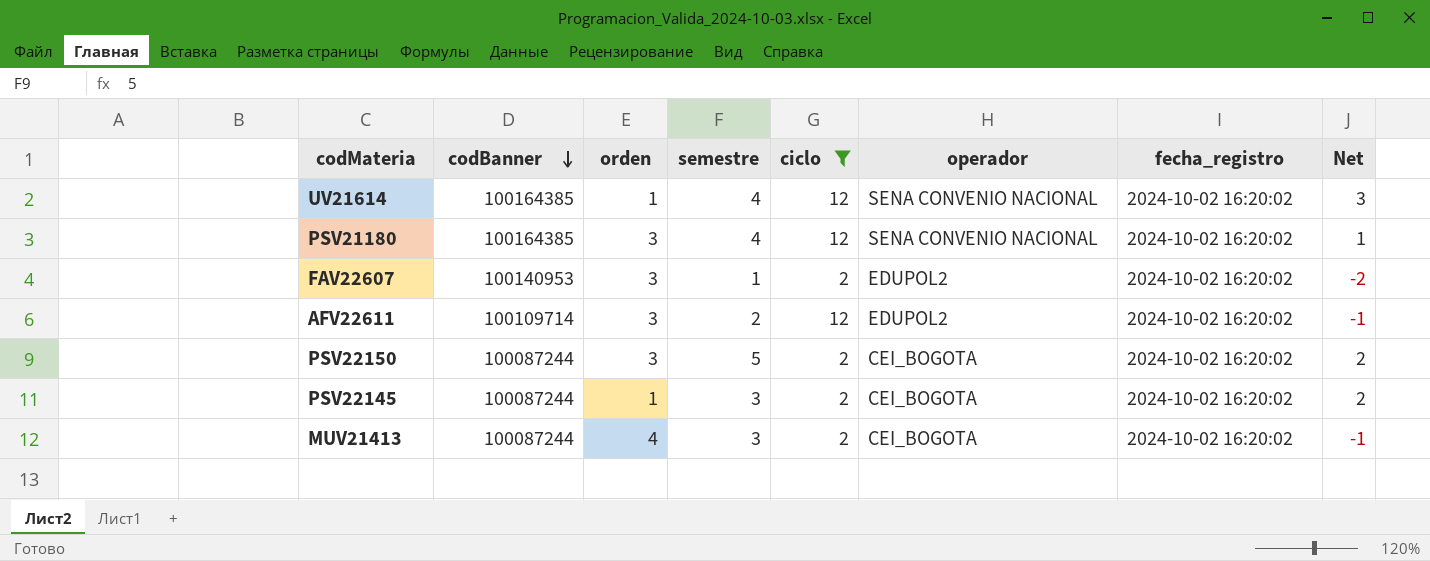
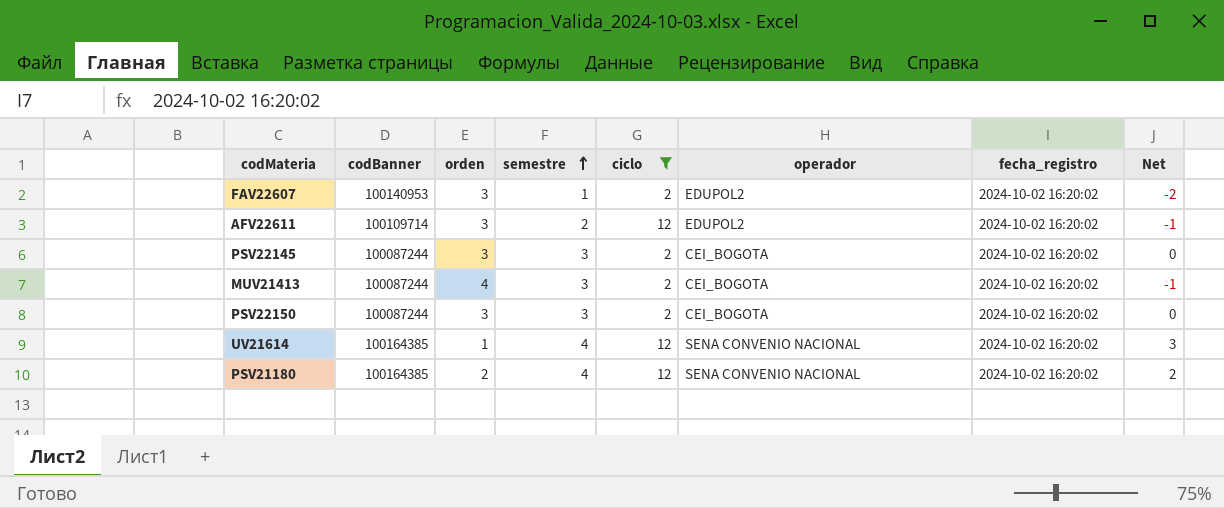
row order: codBanner descending -> semestre ascending
PSV22145 | orden: 1 -> 3
PSV22145 | Net: 2 -> 0
PSV22150 | semestre: 5 -> 3
PSV22150 | Net: 2 -> 0
PSV21180 | orden: 3 -> 2
PSV21180 | Net: 1 -> 2

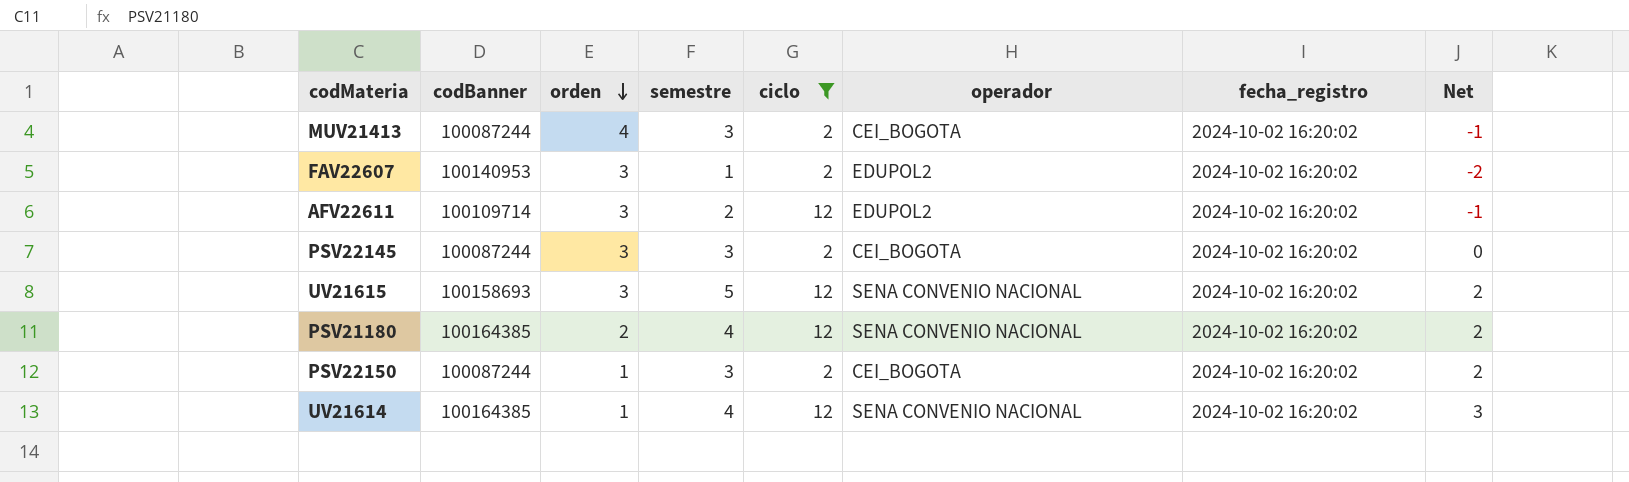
row order: semestre ascending -> orden descending
row UV21615: none -> 100158693 | 3 | 5 | 12 | SENA CONVENIO NACIONAL | 2024-10-02 16:20:02 | 2
PSV22150 | orden: 3 -> 1
PSV22150 | Net: 0 -> 2

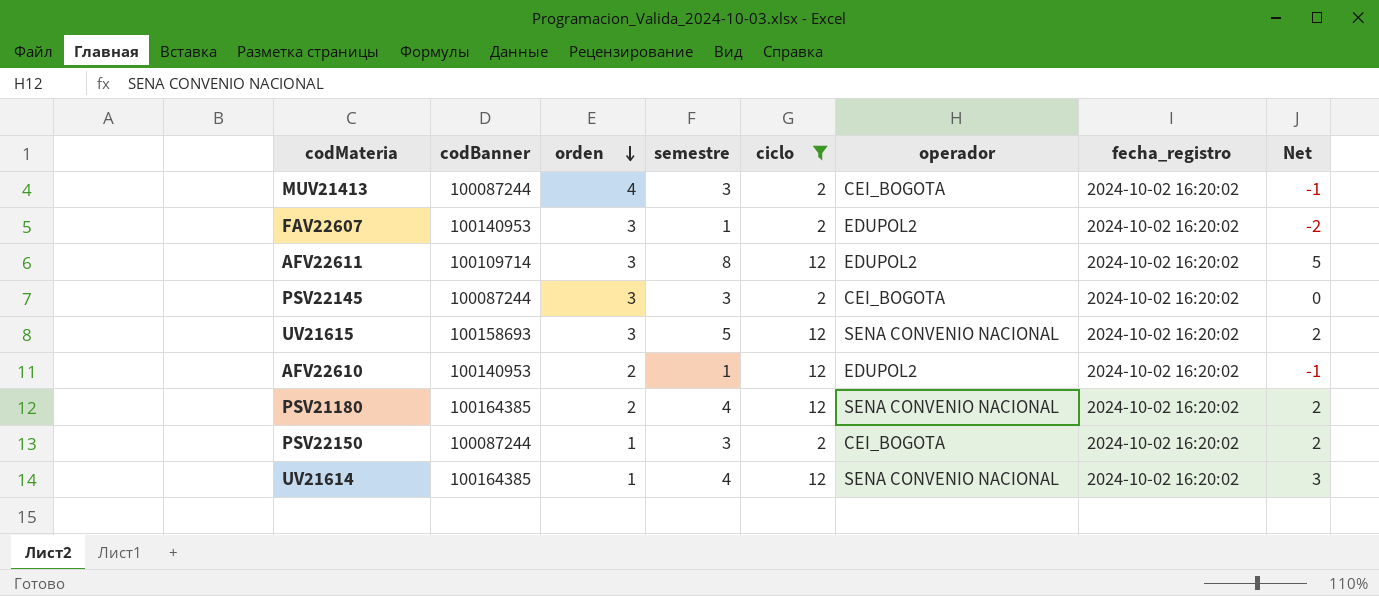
AFV22611 | semestre: 2 -> 8
AFV22611 | Net: -1 -> 5
row AFV22610: none -> 100140953 | 2 | 1 | 12 | EDUPOL2 | 2024-10-02 16:20:02 | -1

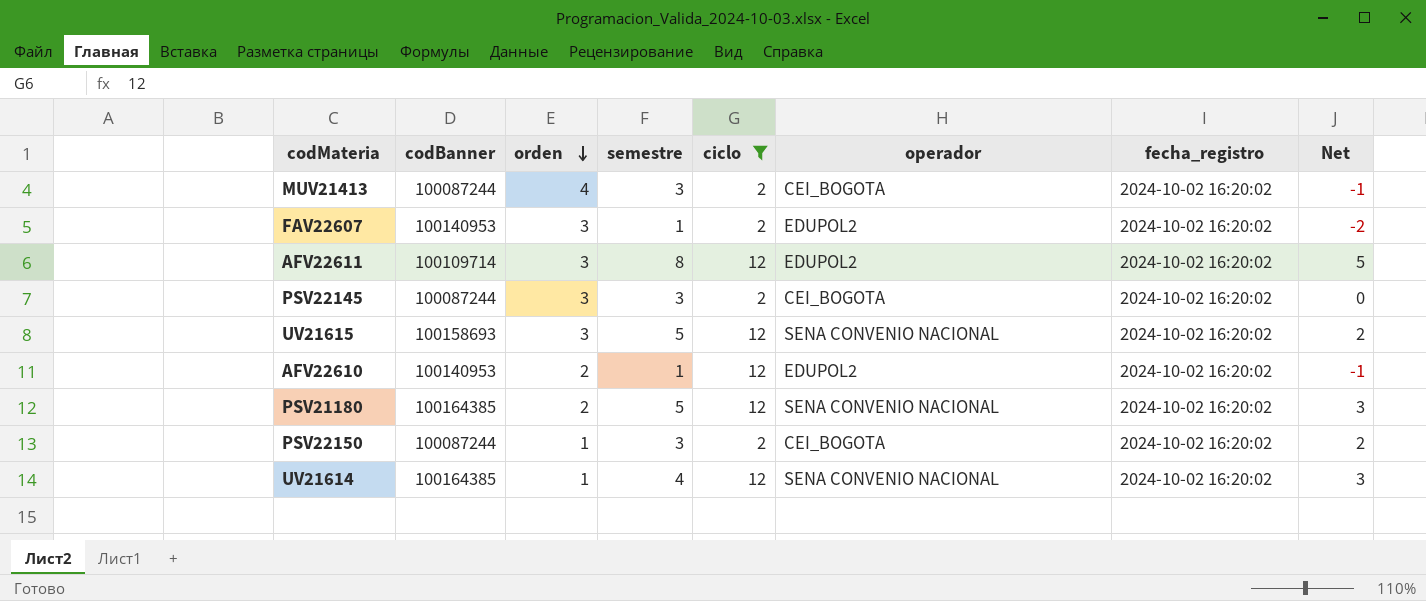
PSV21180 | semestre: 4 -> 5
PSV21180 | Net: 2 -> 3

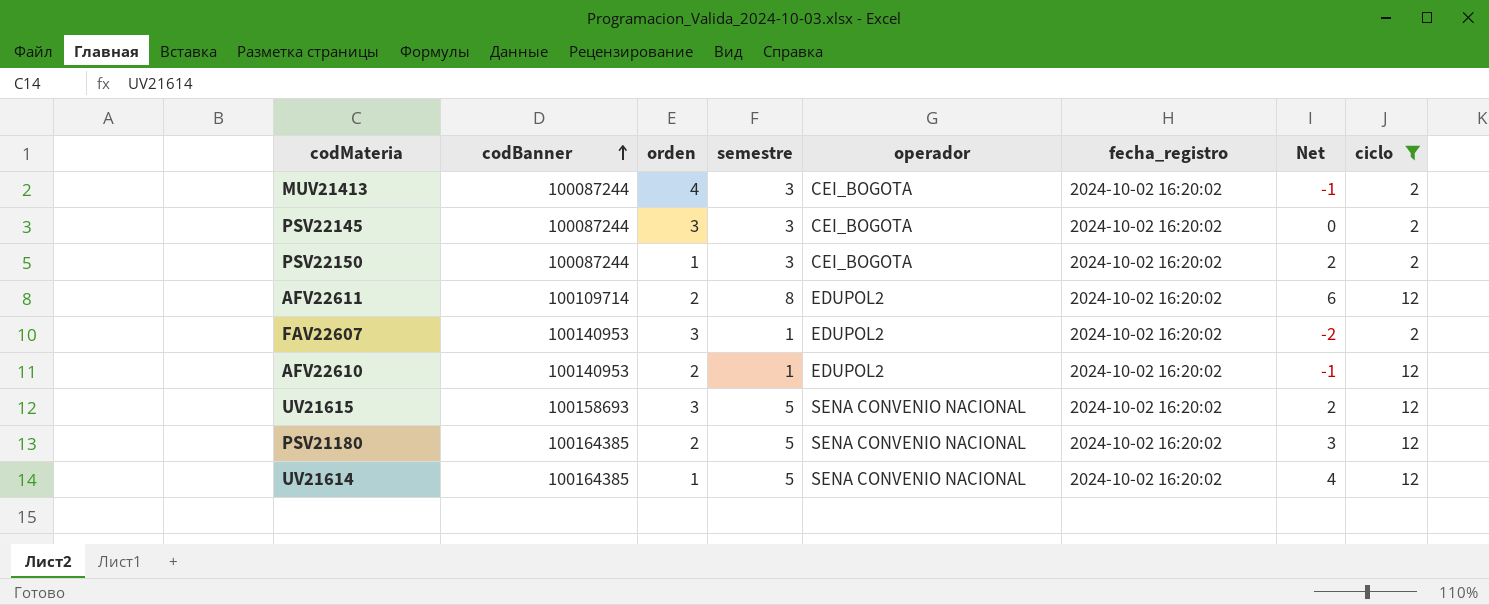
row order: orden descending -> codBanner ascending
column ciclo | position: 5 -> 8
AFV22611 | orden: 3 -> 2
AFV22611 | Net: 5 -> 6
UV21614 | semestre: 4 -> 5
UV21614 | Net: 3 -> 4

